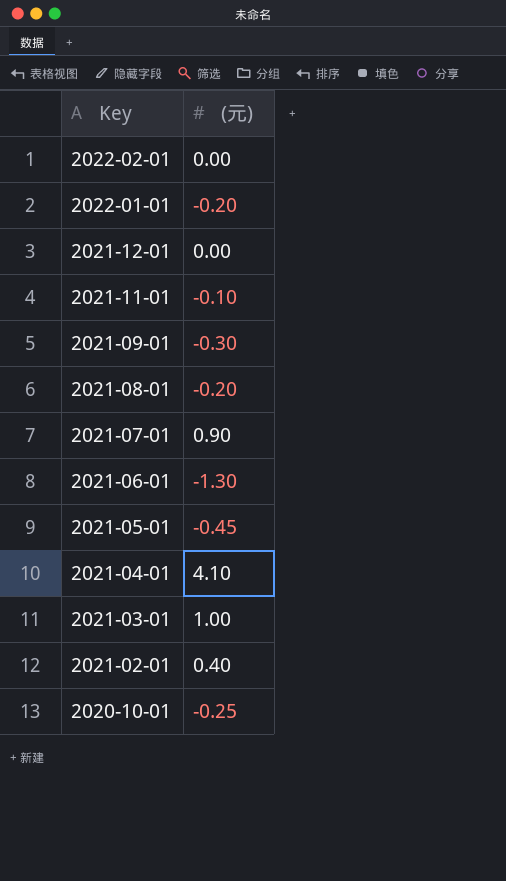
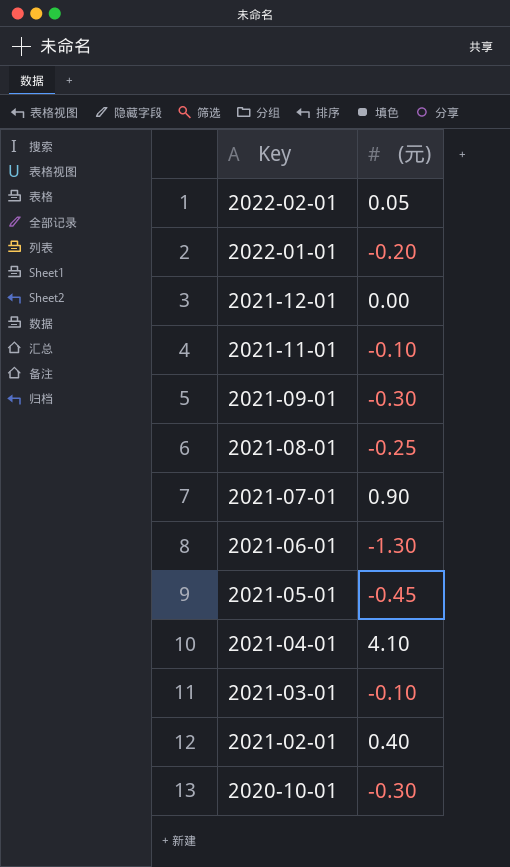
2022-02-01 | (元): 0.00 -> 0.05
2021-08-01 | (元): -0.20 -> -0.25
2021-03-01 | (元): 1.00 -> -0.10
2020-10-01 | (元): -0.25 -> -0.30

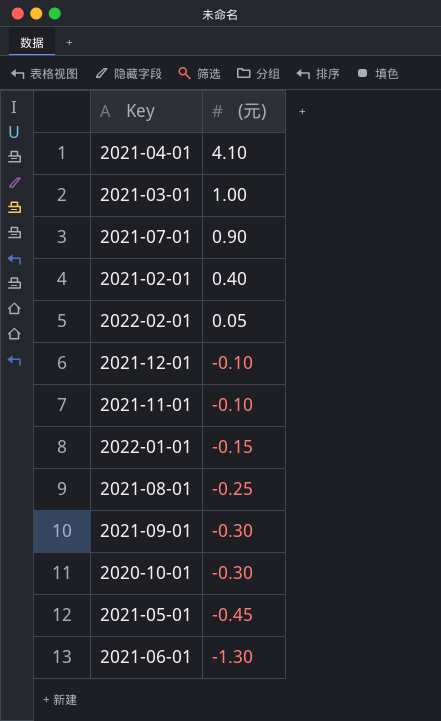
row order: Key descending -> (元) descending
2021-03-01 | (元): -0.10 -> 1.00
2021-12-01 | (元): 0.00 -> -0.10
2022-01-01 | (元): -0.20 -> -0.15

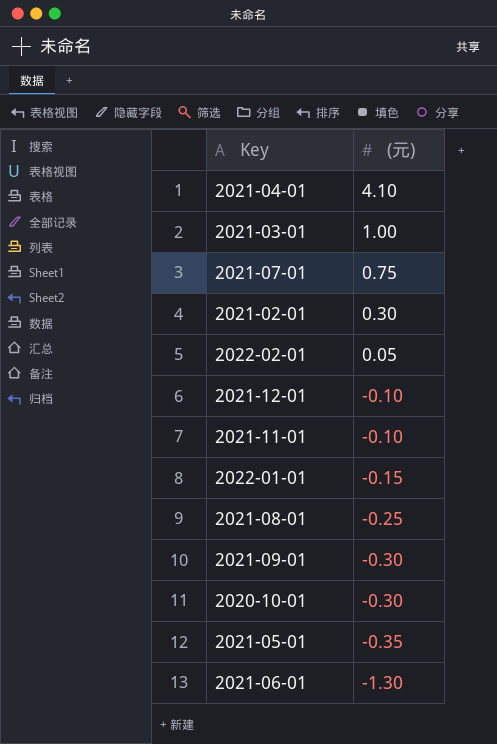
2021-07-01 | (元): 0.90 -> 0.75
2021-02-01 | (元): 0.40 -> 0.30
2021-05-01 | (元): -0.45 -> -0.35

